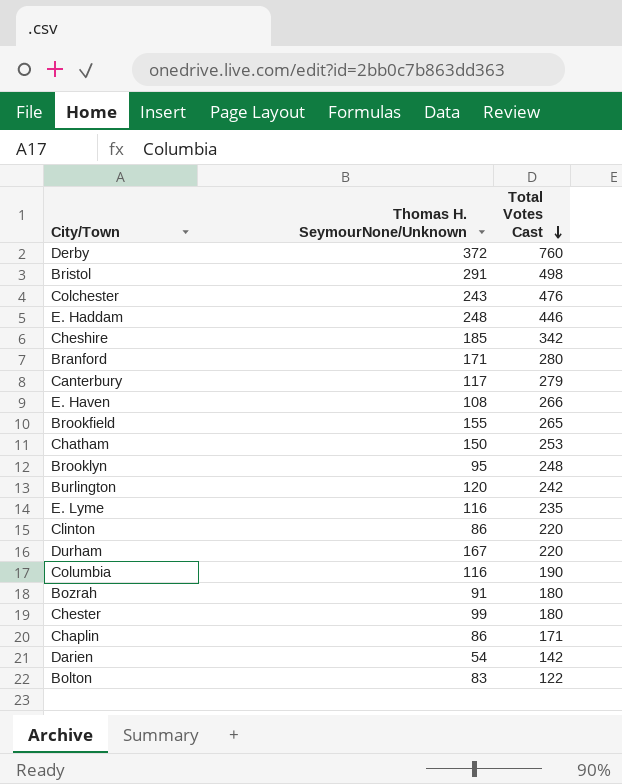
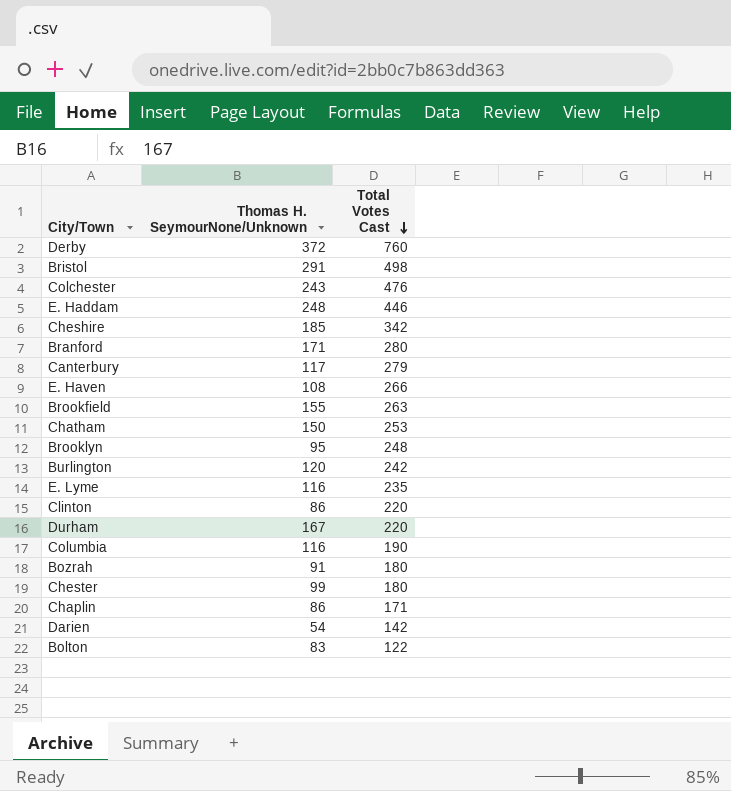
Brookfield | Total Votes Cast: 265 -> 263

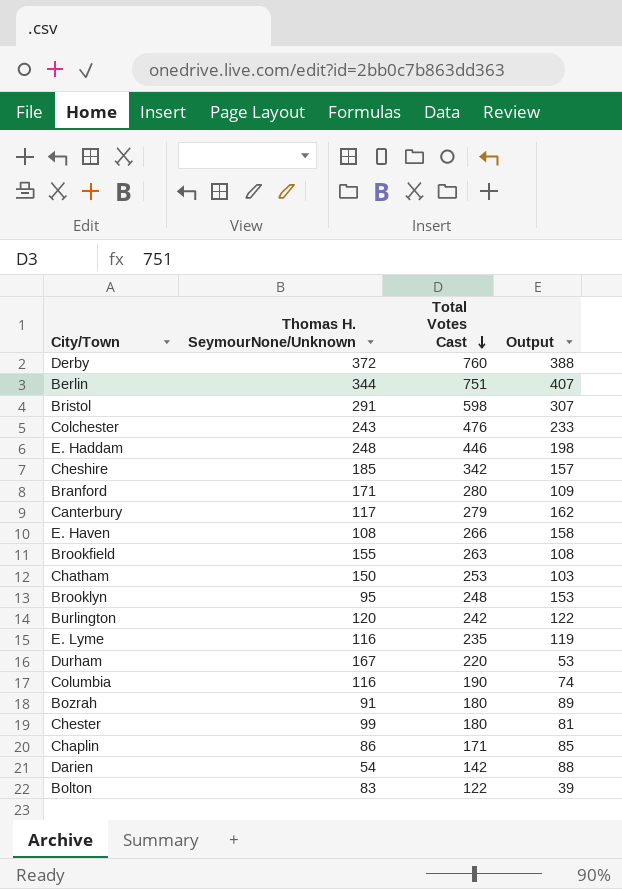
column Output | formula: none -> [Total Votes Cast] - [Thomas H. SeymourNone/Unknown]
row Clinton: 86 | 220 -> none
row Berlin: none -> 344 | 751 | 407
Bristol | Total Votes Cast: 498 -> 598

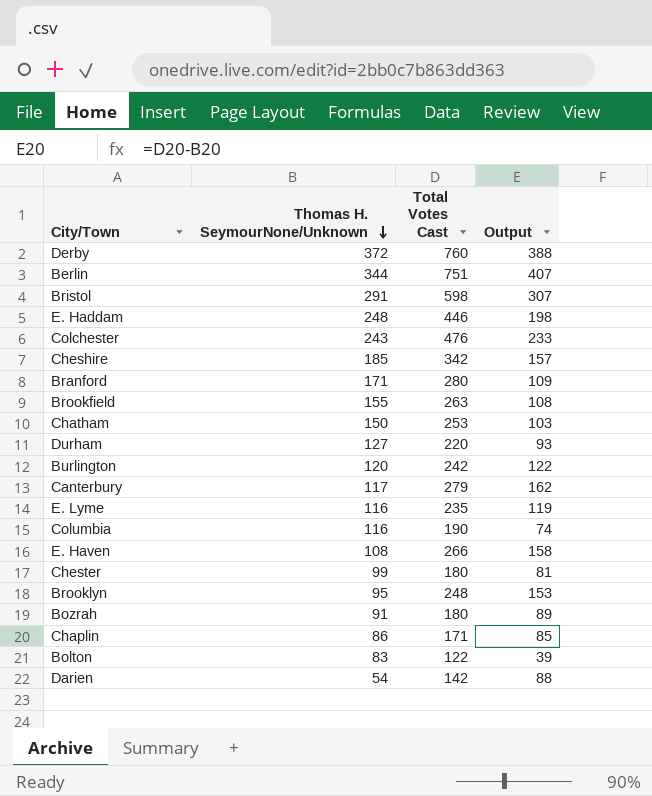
row order: Total Votes Cast descending -> Thomas H. SeymourNone/Unknown descending
Durham | Thomas H. SeymourNone/Unknown: 167 -> 127
Durham | Output: 53 -> 93

